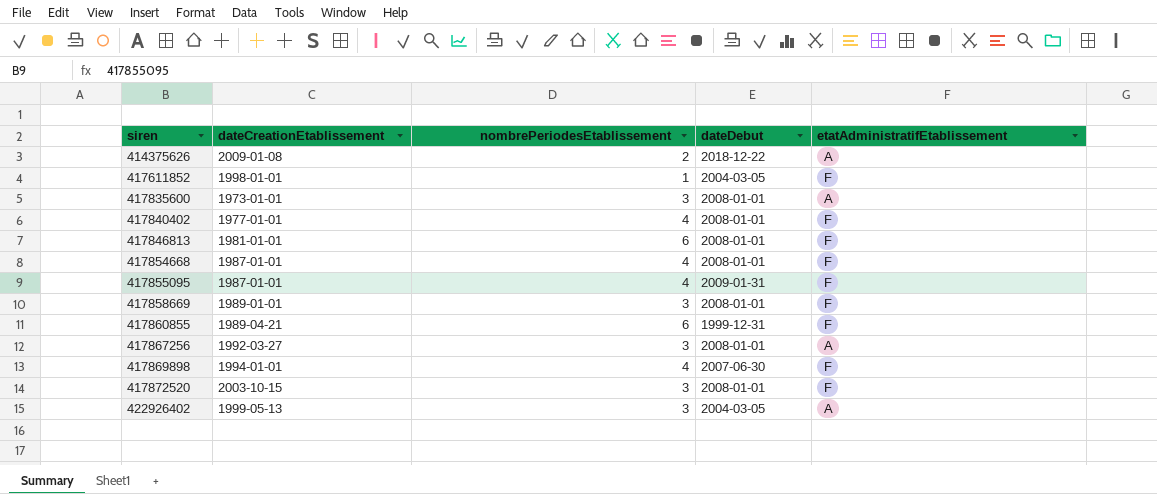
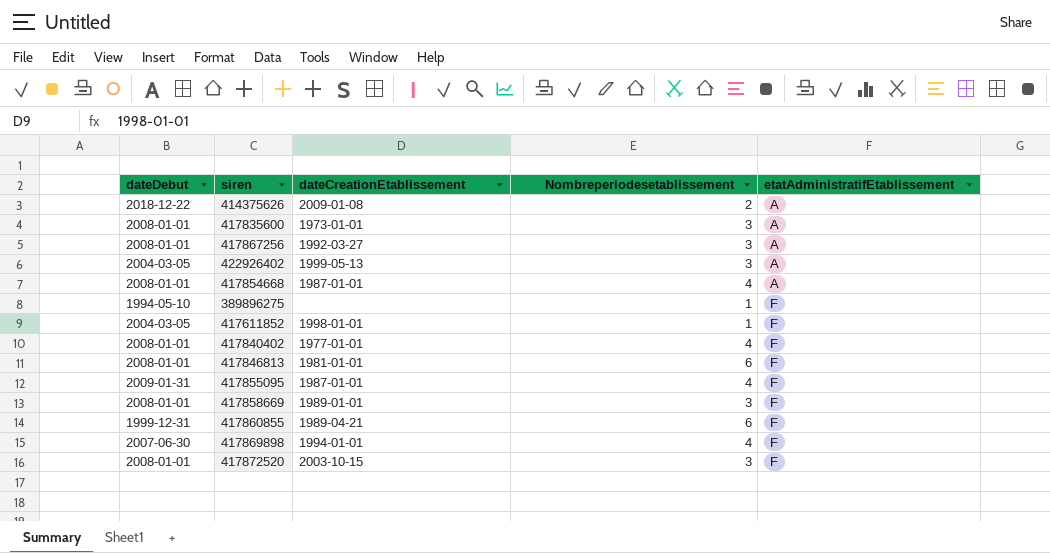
row order: siren ascending -> etatAdministratifEtablissement ascending
column dateDebut | position: 4 -> 1
column name: nombrePeriodesEtablissement -> Nombreperiodesetablissement
417854668 | etatAdministratifEtablissement: F -> A
row 389896275: none -> 1994-05-10 | none | 1 | F

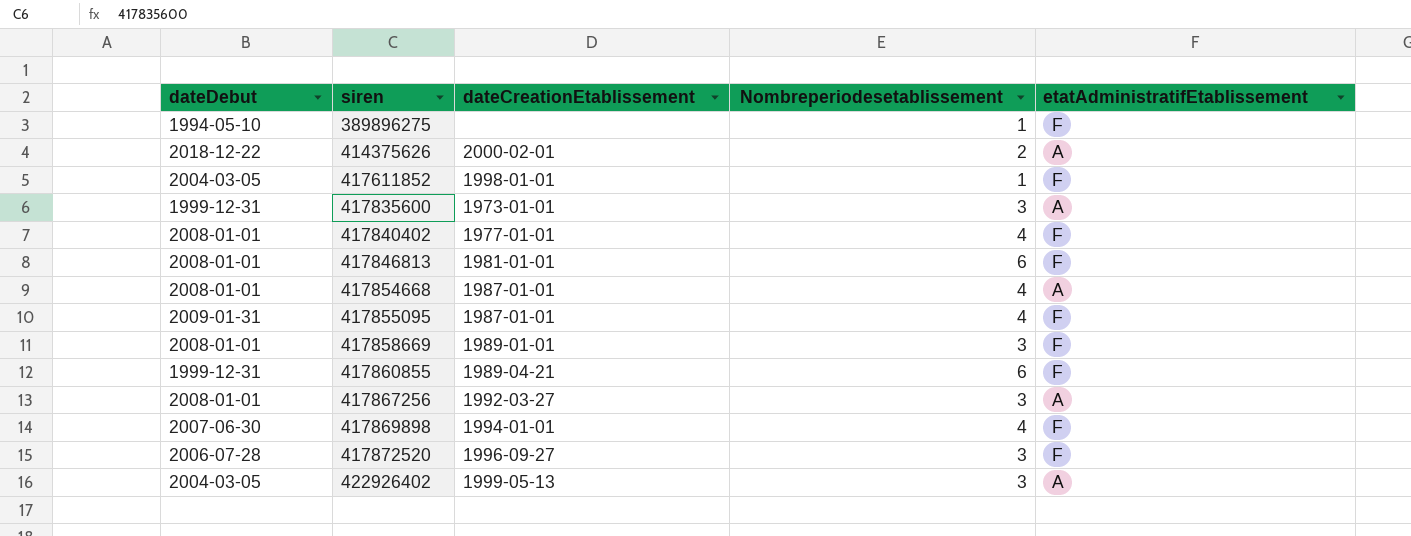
row order: etatAdministratifEtablissement ascending -> siren ascending
414375626 | dateCreationEtablissement: 2009-01-08 -> 2000-02-01
417835600 | dateDebut: 2008-01-01 -> 1999-12-31
417872520 | dateDebut: 2008-01-01 -> 2006-07-28
417872520 | dateCreationEtablissement: 2003-10-15 -> 1996-09-27

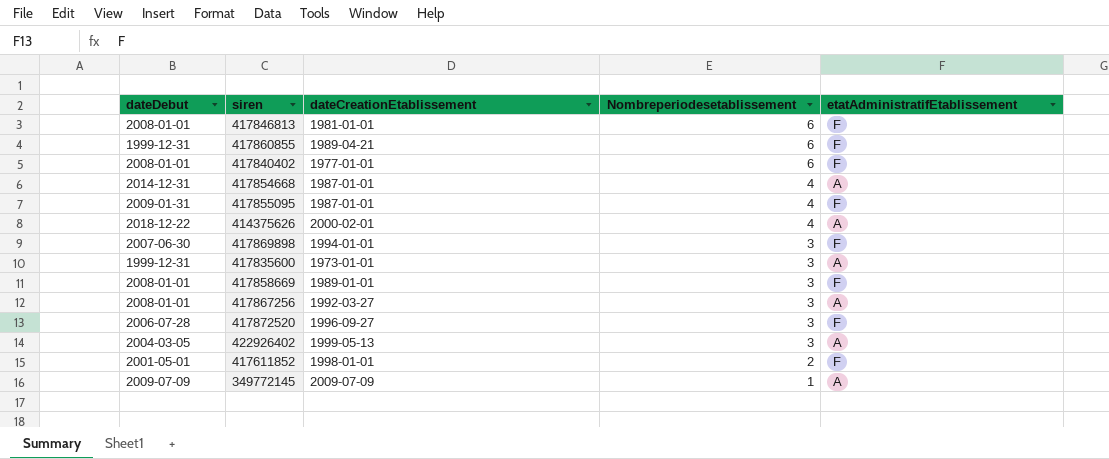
row order: siren ascending -> Nombreperiodesetablissement descending
row 389896275: 1994-05-10 | none | 1 | F -> none
417840402 | Nombreperiodesetablissement: 4 -> 6
417854668 | dateDebut: 2008-01-01 -> 2014-12-31
414375626 | Nombreperiodesetablissement: 2 -> 4
417869898 | Nombreperiodesetablissement: 4 -> 3
417611852 | dateDebut: 2004-03-05 -> 2001-05-01
417611852 | Nombreperiodesetablissement: 1 -> 2
row 349772145: none -> 2009-07-09 | 2009-07-09 | 1 | A

